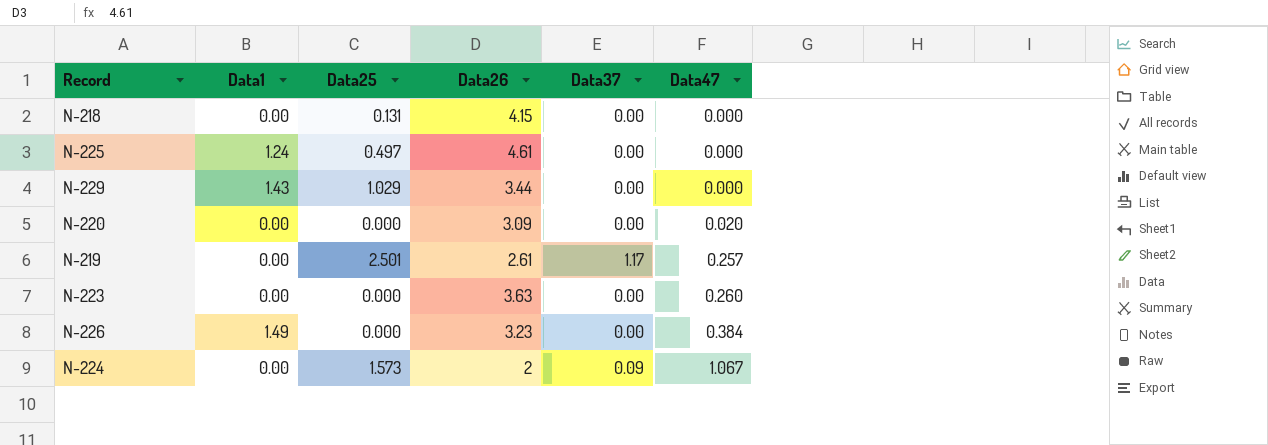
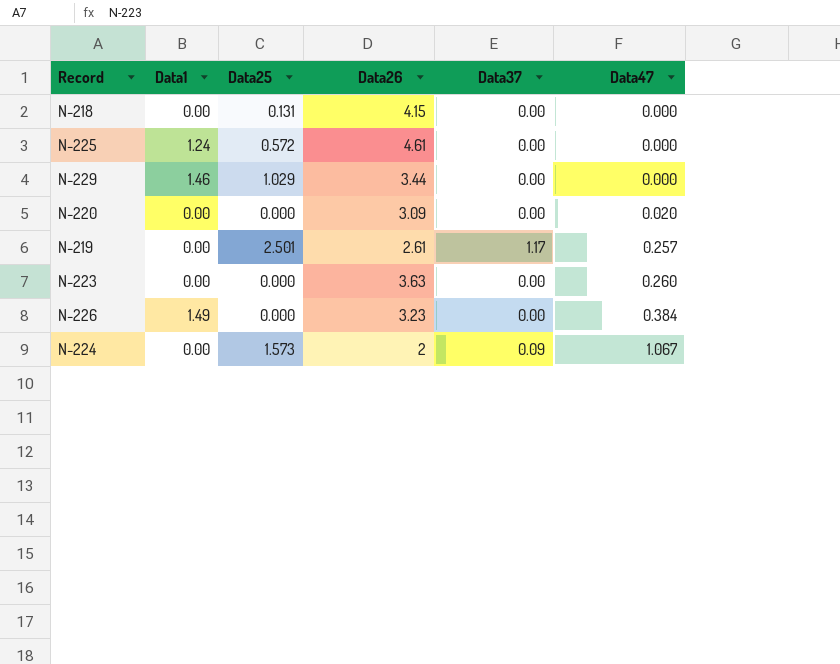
N-225 | Data25: 0.497 -> 0.572
N-229 | Data1: 1.43 -> 1.46

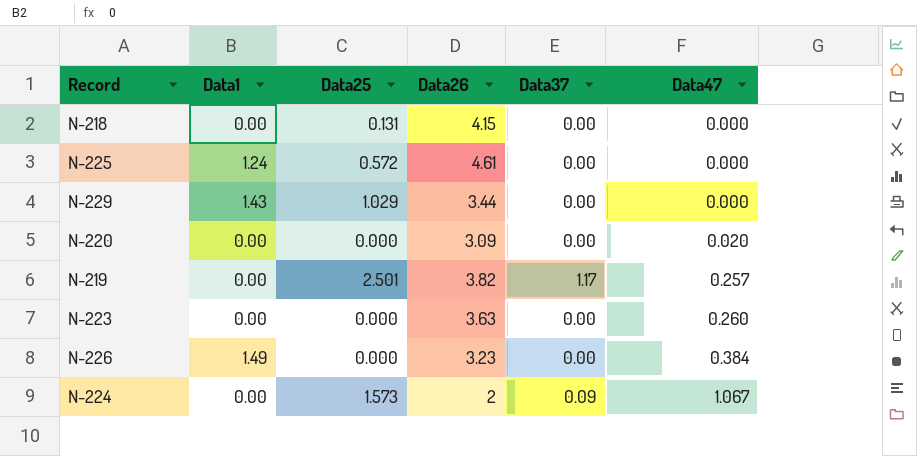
N-229 | Data1: 1.46 -> 1.43
N-219 | Data26: 2.61 -> 3.82

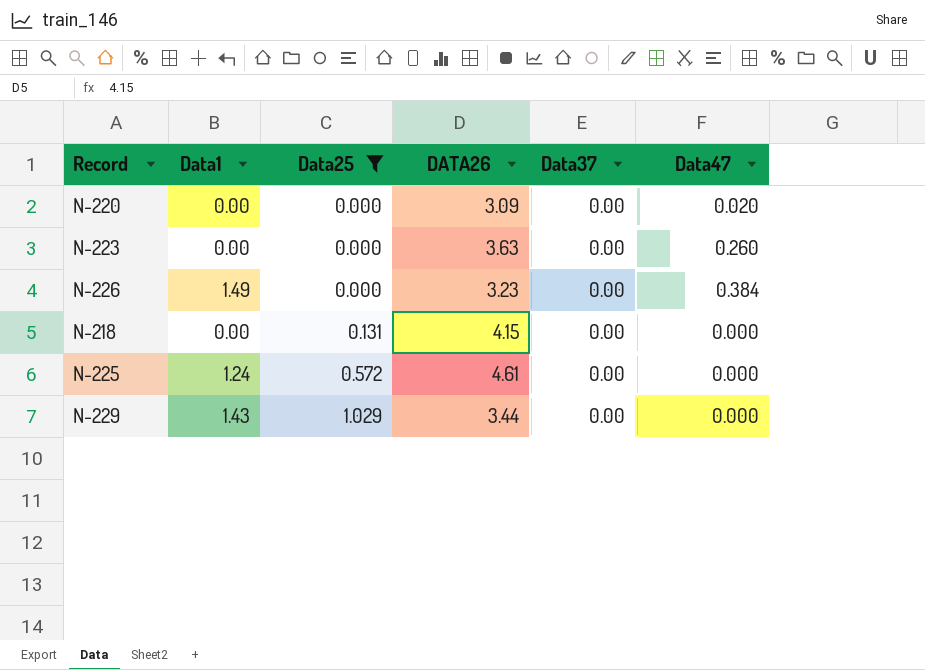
filter: none -> Data25 <= 1.029
row order: Data47 ascending -> Data25 ascending
column name: Data26 -> DATA26

